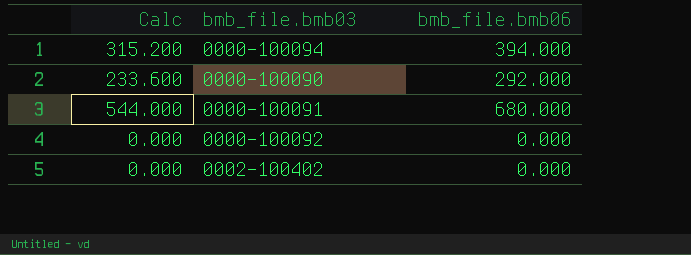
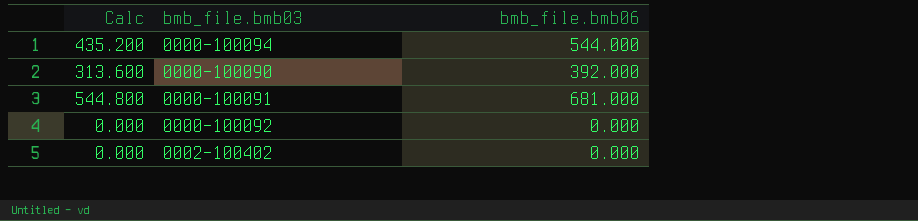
0000-100094 | Calc: 315.200 -> 435.200
0000-100094 | bmb_file.bmb06: 394.000 -> 544.000
0000-100090 | Calc: 233.600 -> 313.600
0000-100090 | bmb_file.bmb06: 292.000 -> 392.000
0000-100091 | Calc: 544.000 -> 544.800
0000-100091 | bmb_file.bmb06: 680.000 -> 681.000

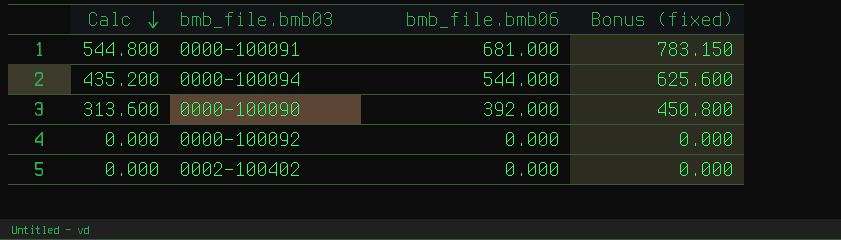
row order: none -> Calc descending
column Bonus (fixed) | formula: none -> [bmb_file.bmb06] * 1.15

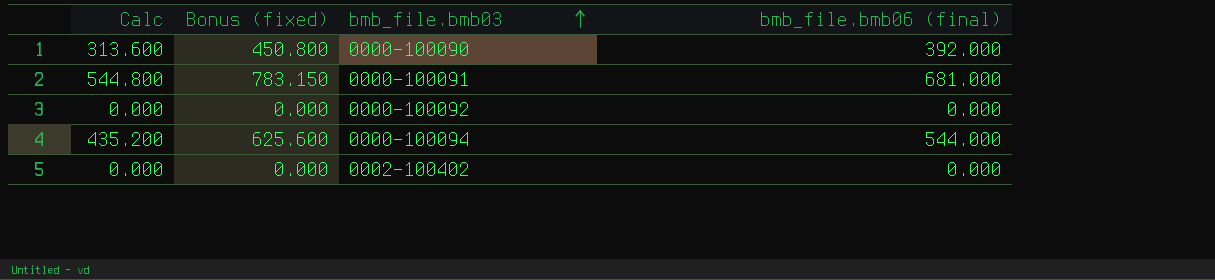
row order: Calc descending -> bmb_file.bmb03 ascending
column Bonus (fixed) | position: 4 -> 2
column name: bmb_file.bmb06 -> bmb_file.bmb06 (final)

